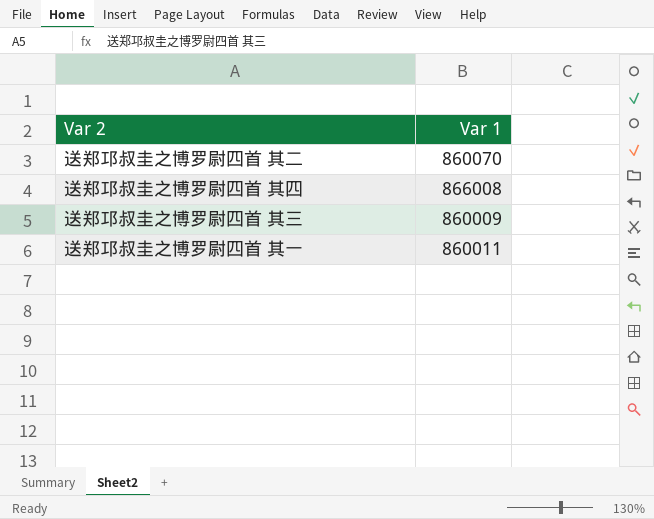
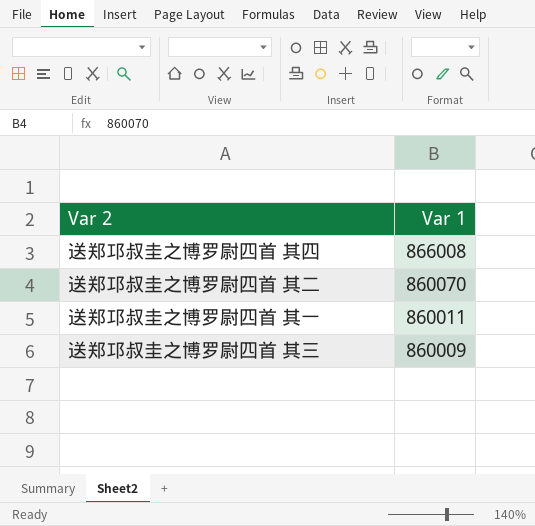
row order: none -> Var 1 descending

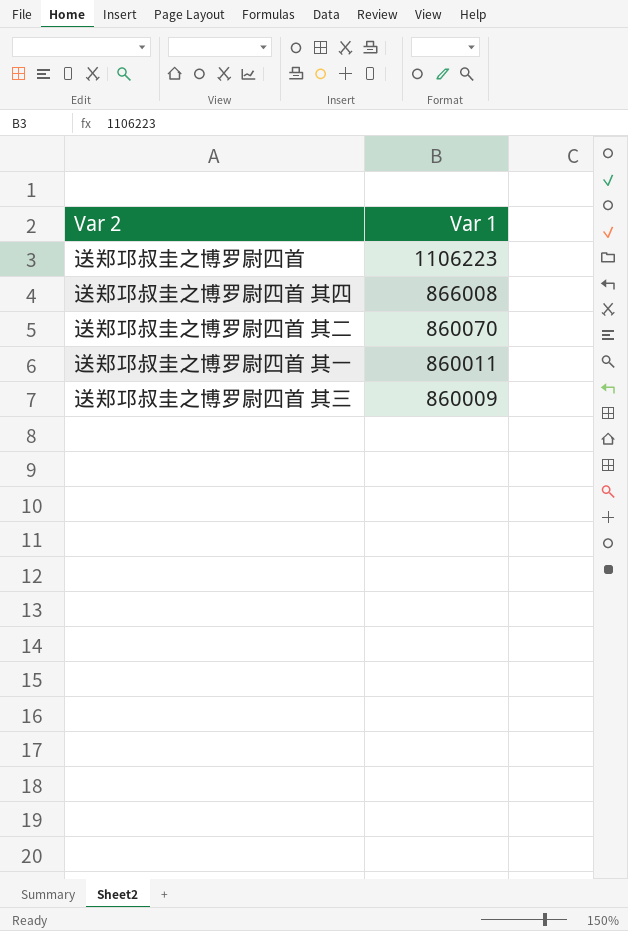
row 送郑邛叔圭之博罗尉四首: none -> 1106223

